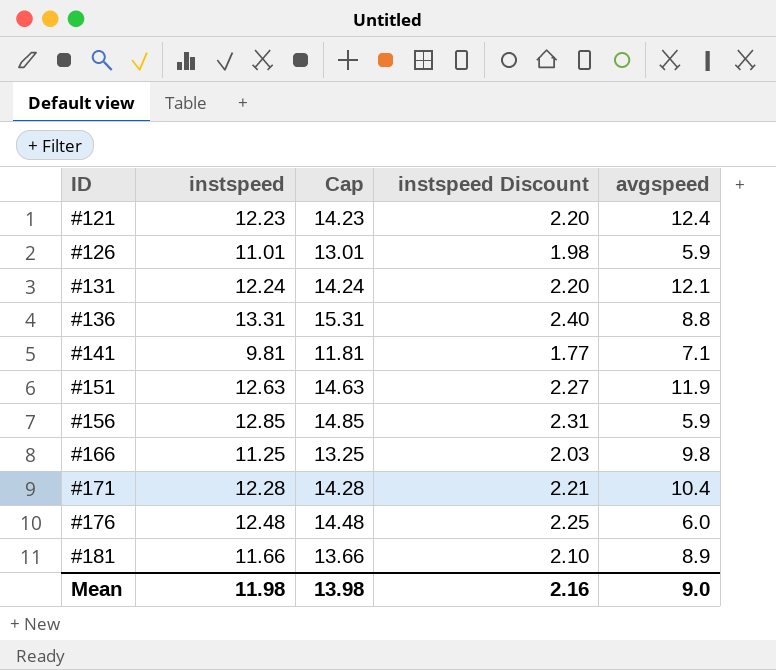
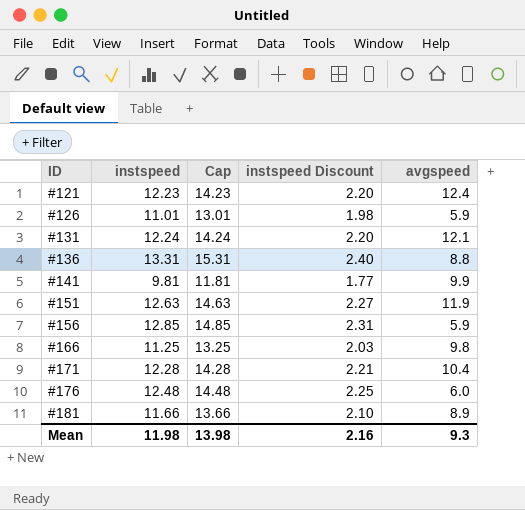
#141 | avgspeed: 7.1 -> 9.9
Mean | avgspeed: 9.0 -> 9.3

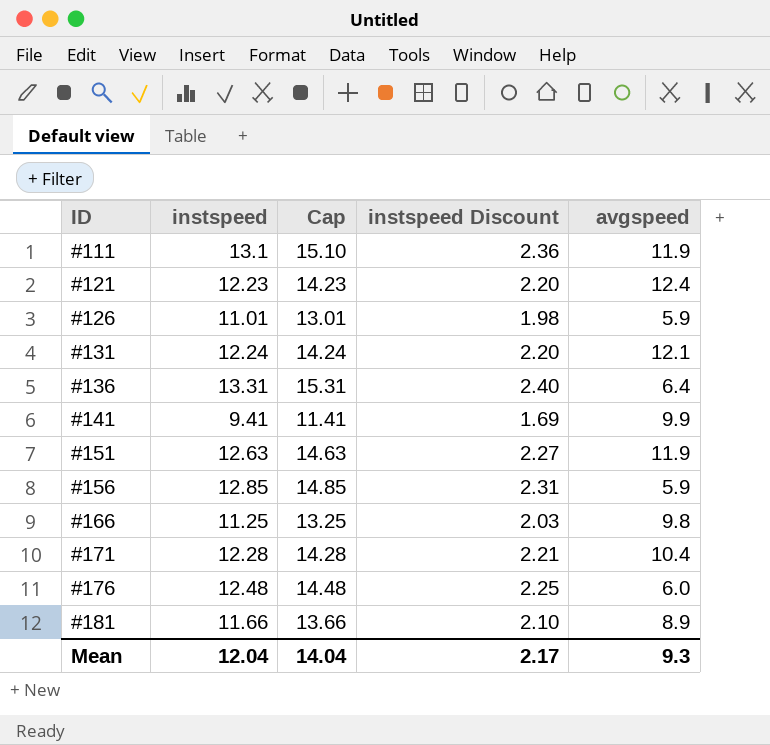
row #111: none -> 13.1 | 15.10 | 2.36 | 11.9
#136 | avgspeed: 8.8 -> 6.4
#141 | instspeed: 9.81 -> 9.41
#141 | Cap: 11.81 -> 11.41
#141 | instspeed Discount: 1.77 -> 1.69
Mean | instspeed: 11.98 -> 12.04
Mean | Cap: 13.98 -> 14.04
Mean | instspeed Discount: 2.16 -> 2.17

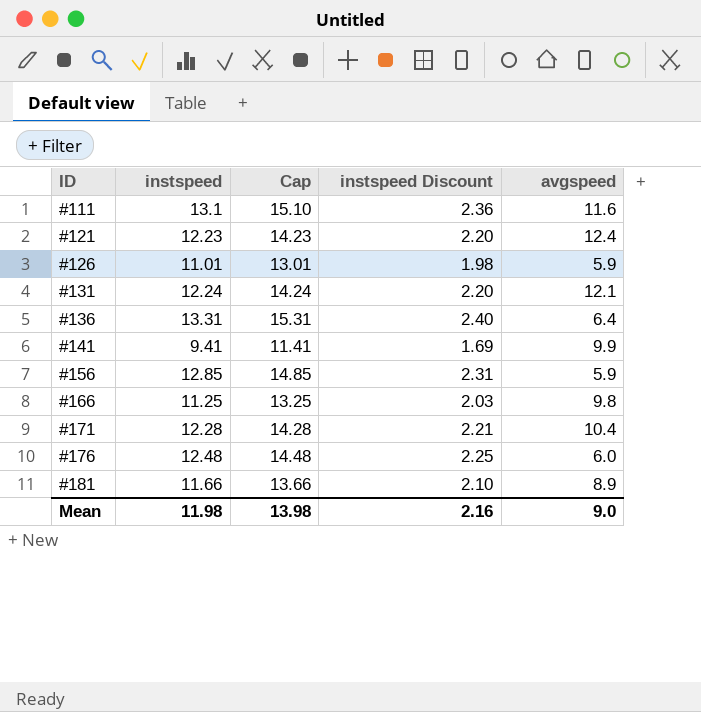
row #151: 12.63 | 14.63 | 2.27 | 11.9 -> none
#111 | avgspeed: 11.9 -> 11.6
Mean | instspeed: 12.04 -> 11.98
Mean | Cap: 14.04 -> 13.98
Mean | instspeed Discount: 2.17 -> 2.16
Mean | avgspeed: 9.3 -> 9.0

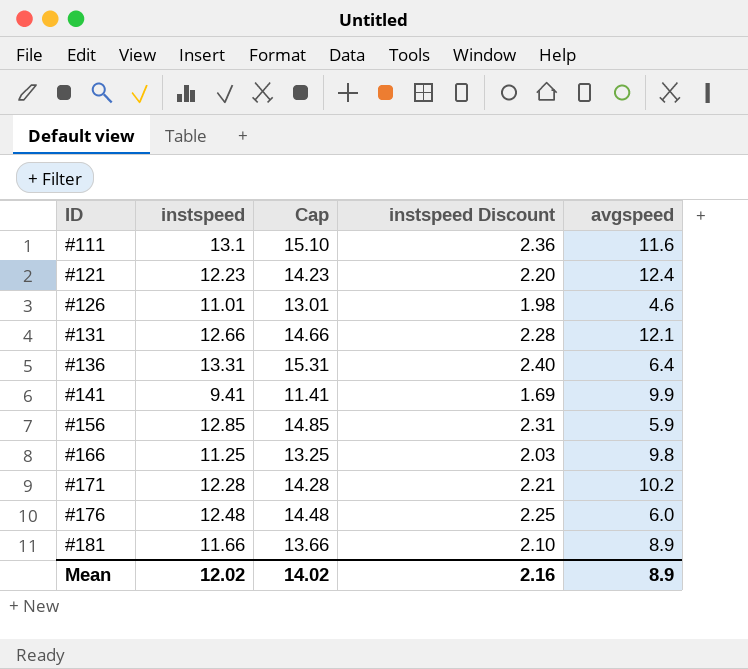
#126 | avgspeed: 5.9 -> 4.6
#131 | instspeed: 12.24 -> 12.66
#131 | Cap: 14.24 -> 14.66
#131 | instspeed Discount: 2.20 -> 2.28
#171 | avgspeed: 10.4 -> 10.2
Mean | instspeed: 11.98 -> 12.02
Mean | Cap: 13.98 -> 14.02
Mean | avgspeed: 9.0 -> 8.9

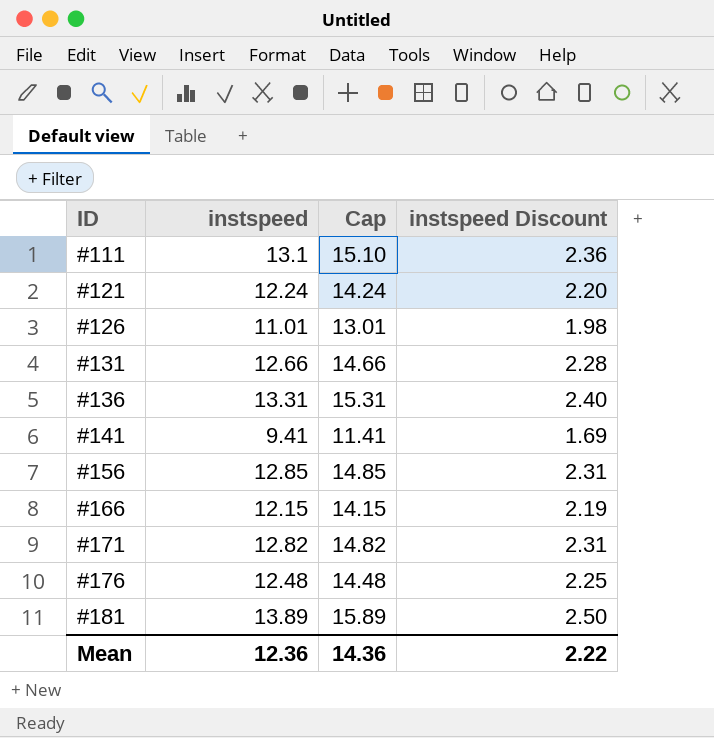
column avgspeed | position: 5 -> none
#121 | instspeed: 12.23 -> 12.24
#121 | Cap: 14.23 -> 14.24
#166 | instspeed: 11.25 -> 12.15
#166 | Cap: 13.25 -> 14.15
#166 | instspeed Discount: 2.03 -> 2.19
#171 | instspeed: 12.28 -> 12.82
#171 | Cap: 14.28 -> 14.82
#171 | instspeed Discount: 2.21 -> 2.31
#181 | instspeed: 11.66 -> 13.89
#181 | Cap: 13.66 -> 15.89
#181 | instspeed Discount: 2.10 -> 2.50
Mean | instspeed: 12.02 -> 12.36
Mean | Cap: 14.02 -> 14.36
Mean | instspeed Discount: 2.16 -> 2.22

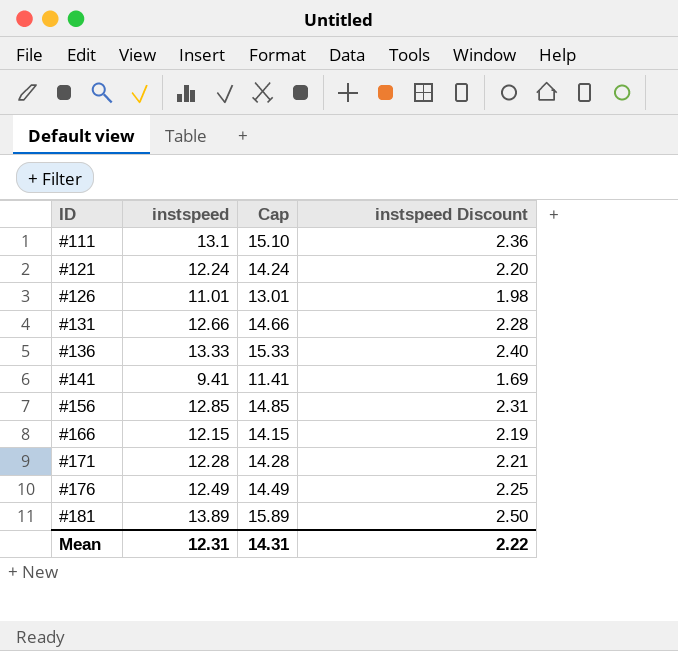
#136 | instspeed: 13.31 -> 13.33
#136 | Cap: 15.31 -> 15.33
#171 | instspeed: 12.82 -> 12.28
#171 | Cap: 14.82 -> 14.28
#171 | instspeed Discount: 2.31 -> 2.21
#176 | instspeed: 12.48 -> 12.49
#176 | Cap: 14.48 -> 14.49
Mean | instspeed: 12.36 -> 12.31
Mean | Cap: 14.36 -> 14.31

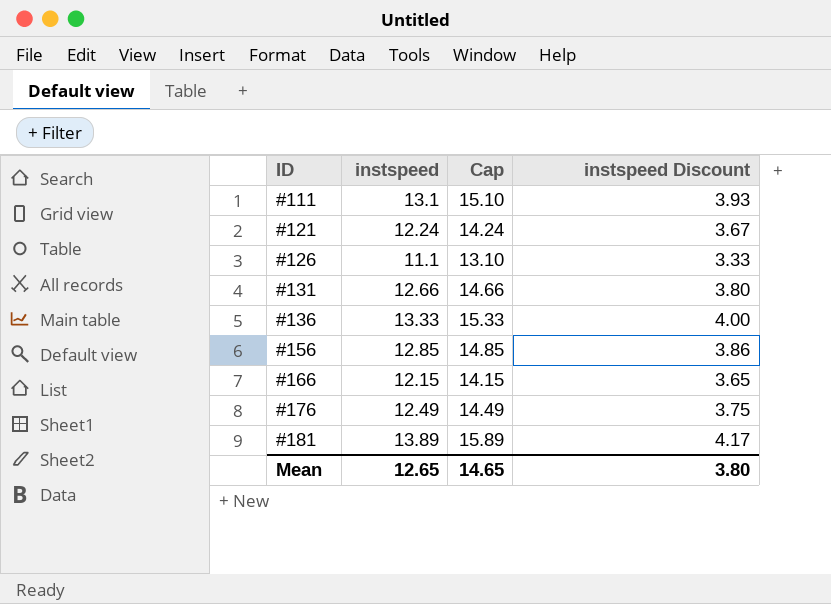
column instspeed Discount | formula: [instspeed] * 0.18 -> [instspeed] * 0.3
row #141: 9.41 | 11.41 | 1.69 -> none
row #171: 12.28 | 14.28 | 2.21 -> none
#126 | instspeed: 11.01 -> 11.1
#126 | Cap: 13.01 -> 13.10
Mean | instspeed: 12.31 -> 12.65
Mean | Cap: 14.31 -> 14.65
Mean | instspeed Discount: 2.22 -> 3.80

